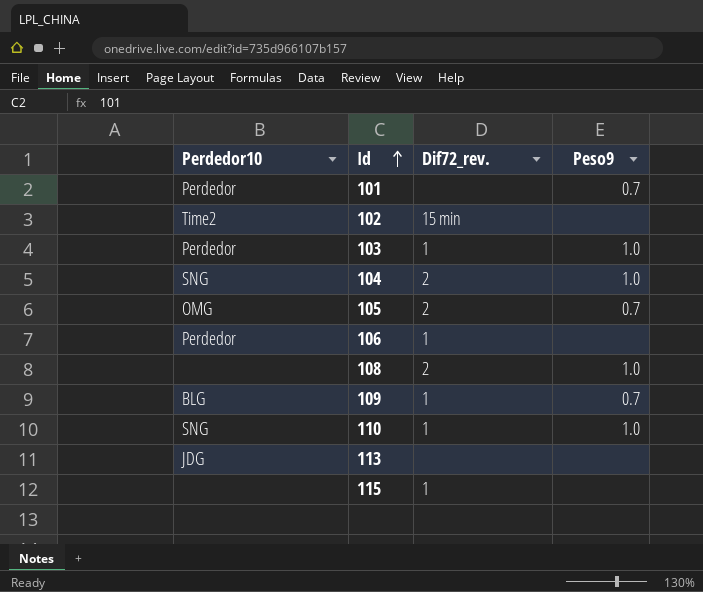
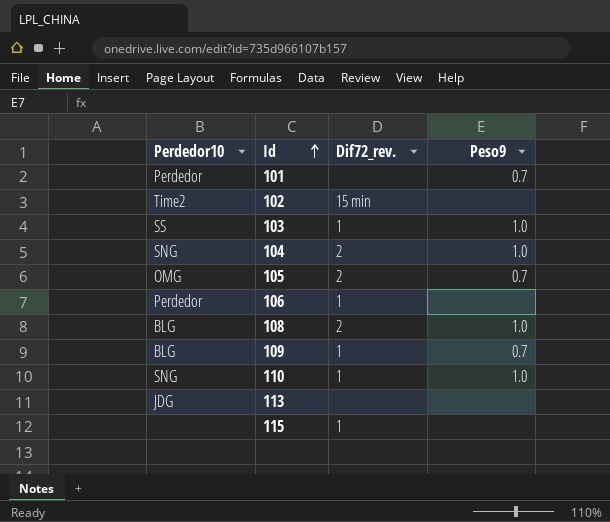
103 | Perdedor10: Perdedor -> SS
108 | Perdedor10: none -> BLG

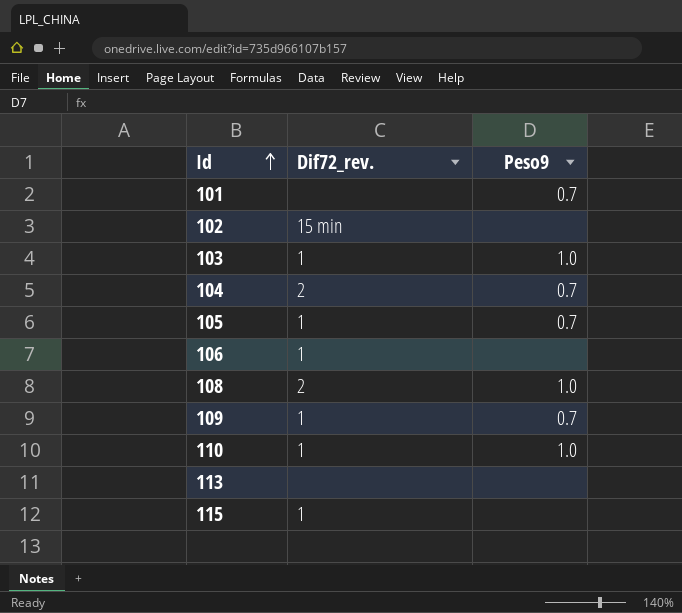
column Perdedor10 | position: 1 -> none
104 | Peso9: 1.0 -> 0.7
105 | Dif72_rev.: 2 -> 1

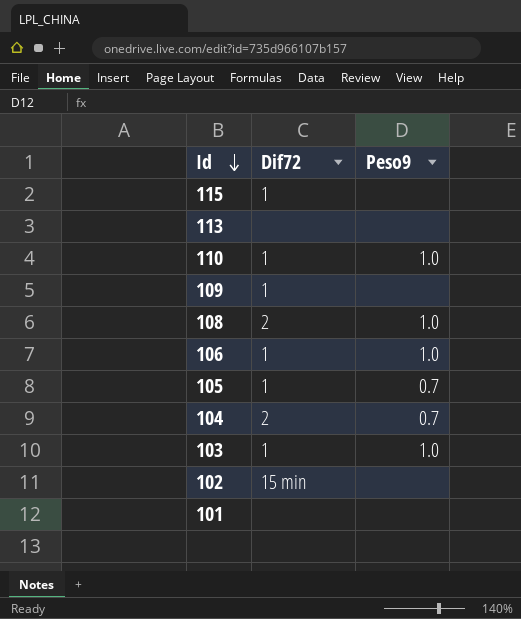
row order: Id ascending -> Id descending
column name: Dif72_rev. -> Dif72
109 | Peso9: 0.7 -> none
106 | Peso9: none -> 1.0
101 | Peso9: 0.7 -> none

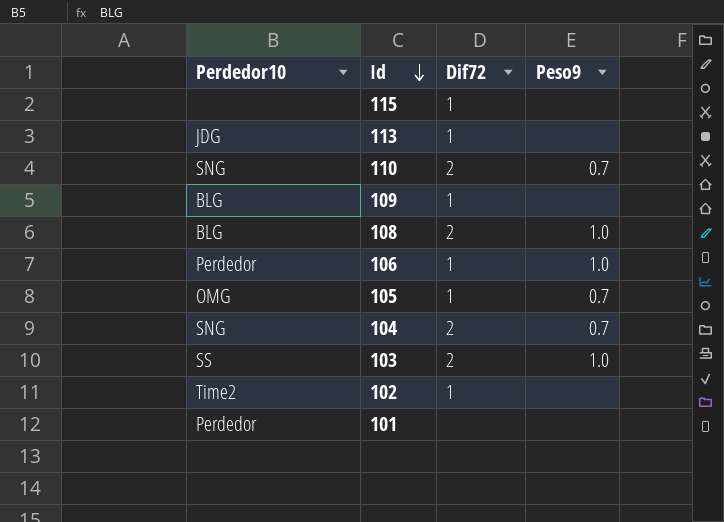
column Perdedor10 | position: none -> 1
113 | Dif72: none -> 1
110 | Dif72: 1 -> 2
110 | Peso9: 1.0 -> 0.7
103 | Dif72: 1 -> 2
102 | Dif72: 15 min -> 1

